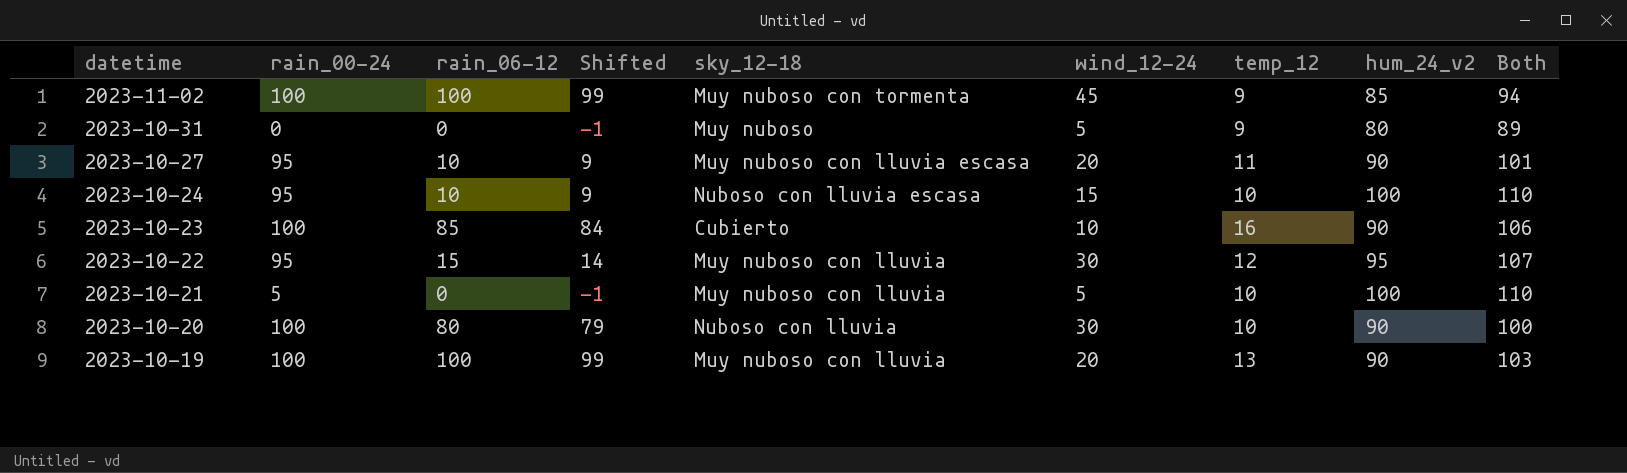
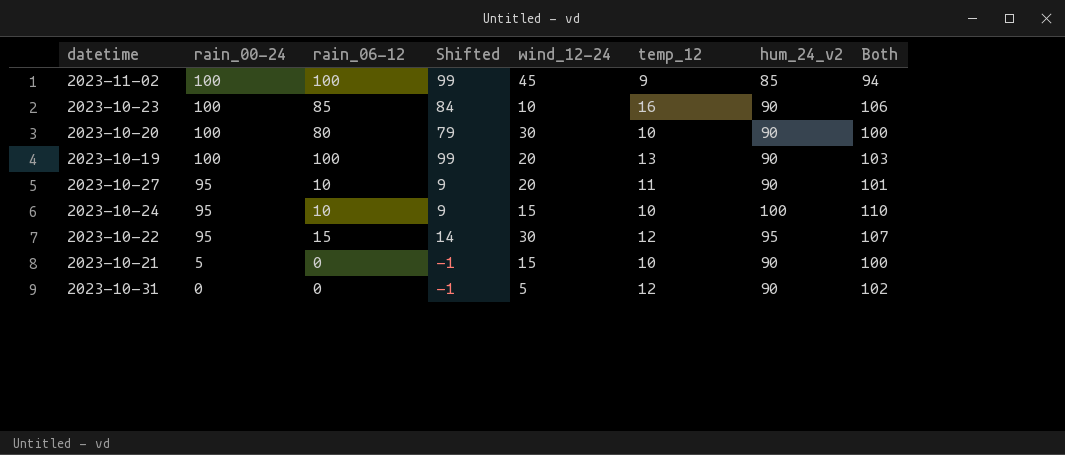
row order: datetime descending -> rain_00-24 descending
column sky_12-18 | position: 5 -> none
2023-10-21 | wind_12-24: 5 -> 15
2023-10-21 | hum_24_v2: 100 -> 90
2023-10-21 | Both: 110 -> 100
2023-10-31 | temp_12: 9 -> 12
2023-10-31 | hum_24_v2: 80 -> 90
2023-10-31 | Both: 89 -> 102

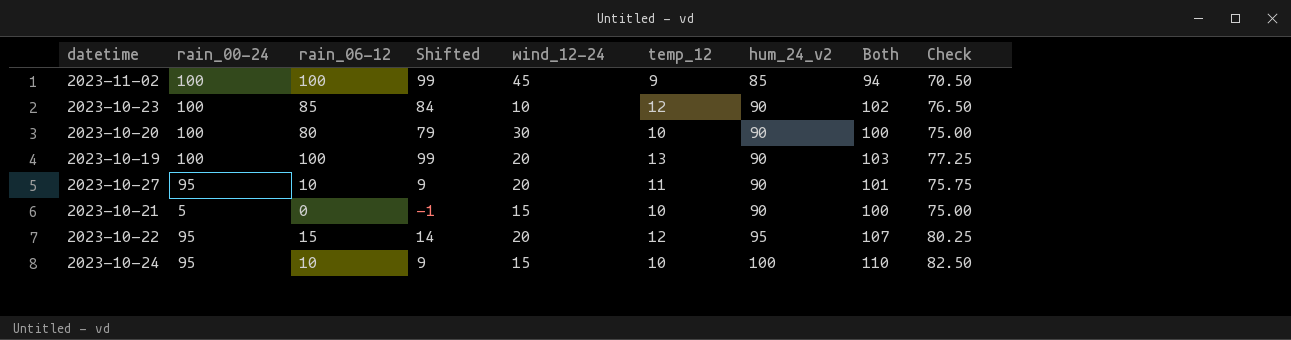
row order: rain_00-24 descending -> hum_24_v2 ascending
column Check | formula: none -> [Both] * 0.75
row 2023-10-31: 0 | 0 | -1 | 5 | 12 | 90 | 102 -> none
2023-10-23 | temp_12: 16 -> 12
2023-10-23 | Both: 106 -> 102
2023-10-22 | wind_12-24: 30 -> 20

